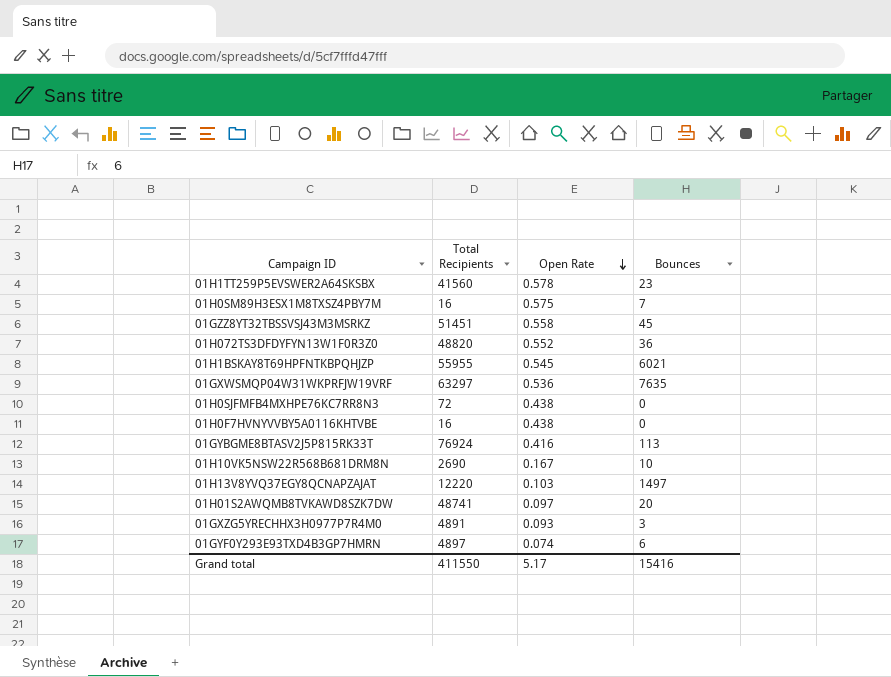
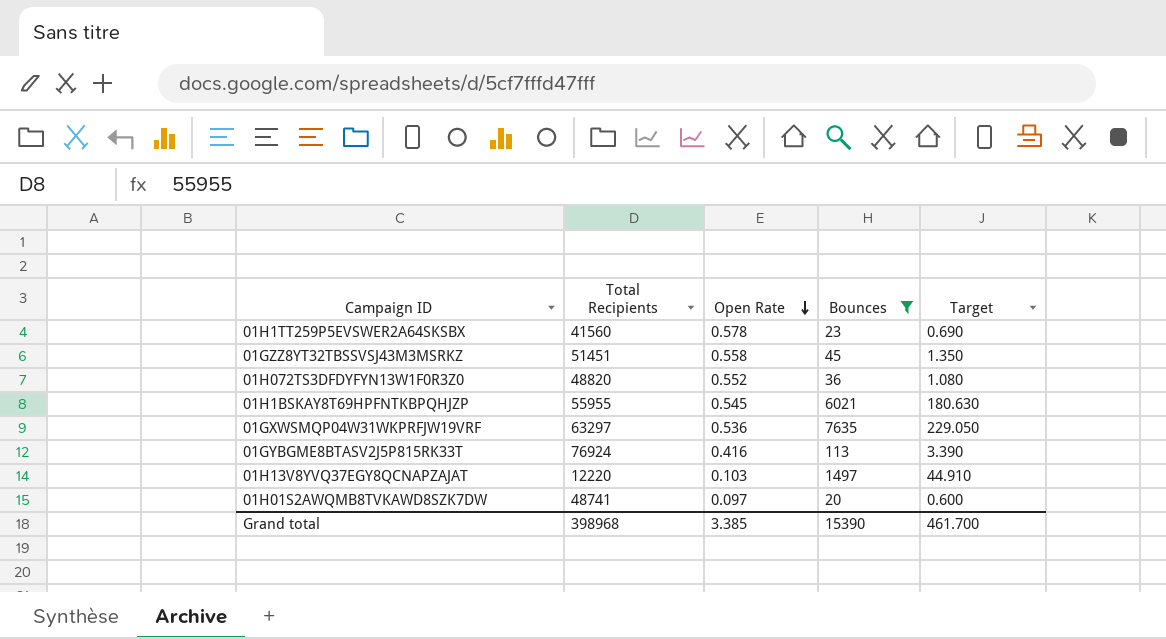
filter: none -> Bounces >= 20
column Target | formula: none -> [Bounces] * 0.03
Grand total | Total Recipients: 411550 -> 398968
Grand total | Open Rate: 5.17 -> 3.385
Grand total | Bounces: 15416 -> 15390

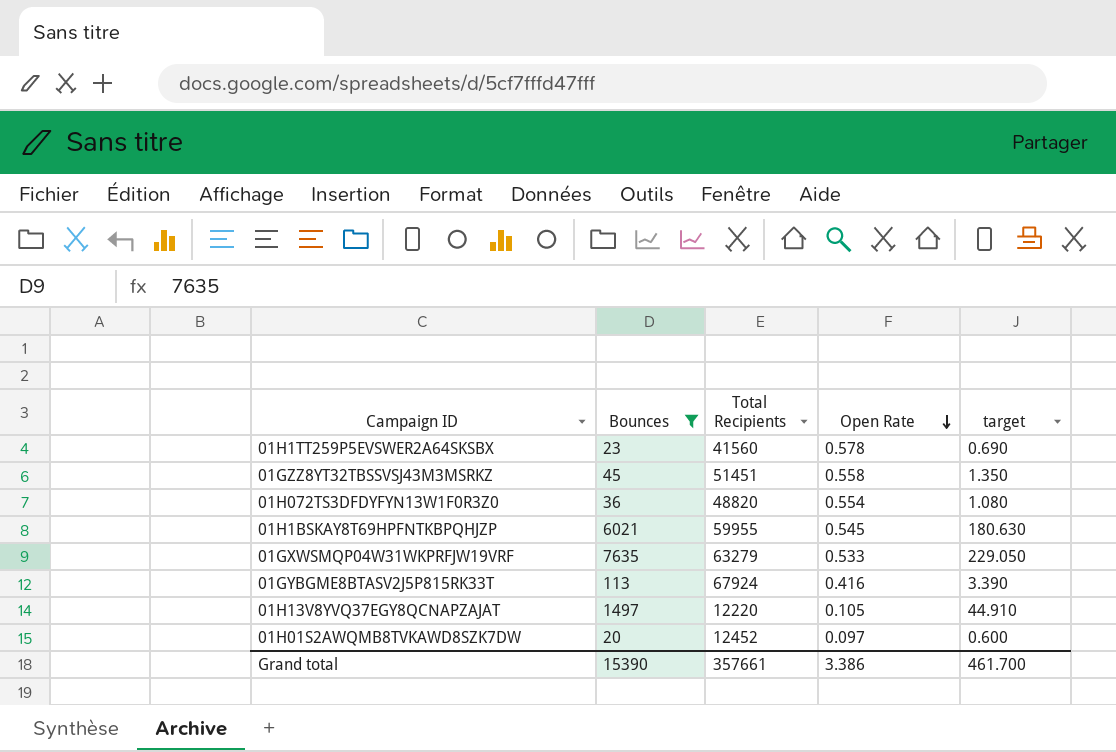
column Bounces | position: 4 -> 2
column name: Target -> target
01H072TS3DFDYFYN13W1F0R3Z0 | Open Rate: 0.552 -> 0.554
01H1BSKAY8T69HPFNTKBPQHJZP | Total Recipients: 55955 -> 59955
01GXWSMQP04W31WKPRFJW19VRF | Total Recipients: 63297 -> 63279
01GXWSMQP04W31WKPRFJW19VRF | Open Rate: 0.536 -> 0.533
01GYBGME8BTASV2J5P815RK33T | Total Recipients: 76924 -> 67924
01H13V8YVQ37EGY8QCNAPZAJAT | Open Rate: 0.103 -> 0.105
01H01S2AWQMB8TVKAWD8SZK7DW | Total Recipients: 48741 -> 12452
Grand total | Total Recipients: 398968 -> 357661
Grand total | Open Rate: 3.385 -> 3.386

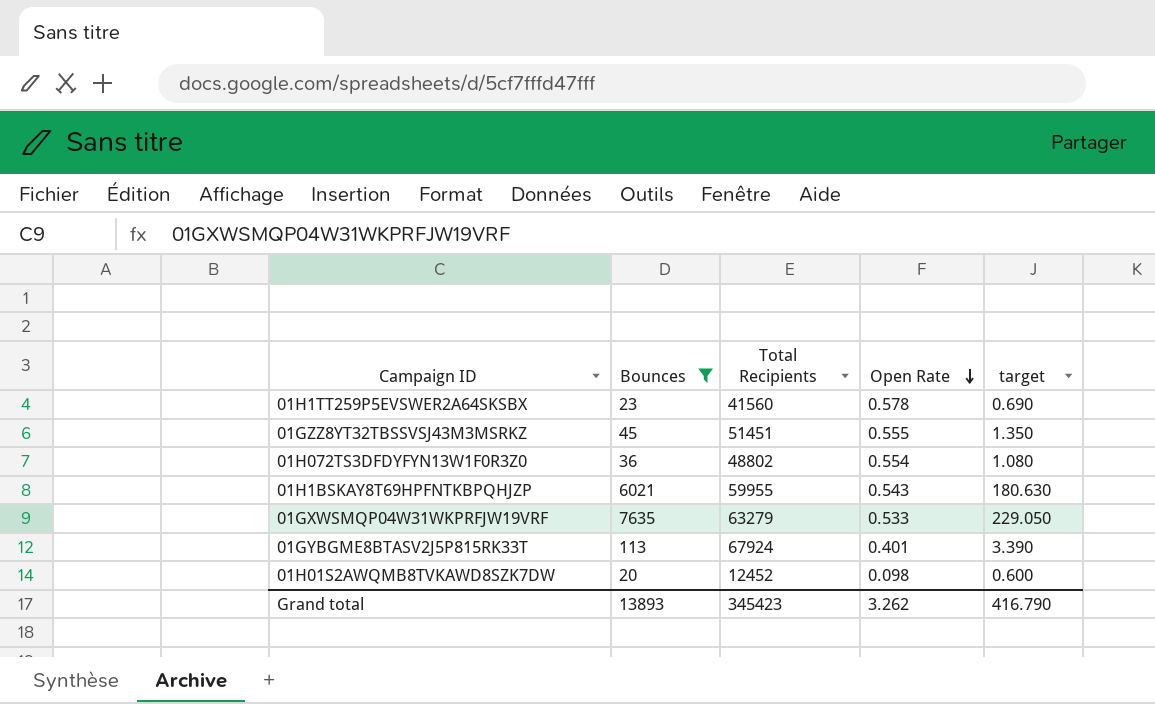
row 01H13V8YVQ37EGY8QCNAPZAJAT: 1497 | 12220 | 0.105 | 44.910 -> none
01GZZ8YT32TBSSVSJ43M3MSRKZ | Open Rate: 0.558 -> 0.555
01H072TS3DFDYFYN13W1F0R3Z0 | Total Recipients: 48820 -> 48802
01H1BSKAY8T69HPFNTKBPQHJZP | Open Rate: 0.545 -> 0.543
01GYBGME8BTASV2J5P815RK33T | Open Rate: 0.416 -> 0.401
01H01S2AWQMB8TVKAWD8SZK7DW | Open Rate: 0.097 -> 0.098
Grand total | Bounces: 15390 -> 13893
Grand total | Total Recipients: 357661 -> 345423
Grand total | Open Rate: 3.386 -> 3.262
Grand total | target: 461.700 -> 416.790

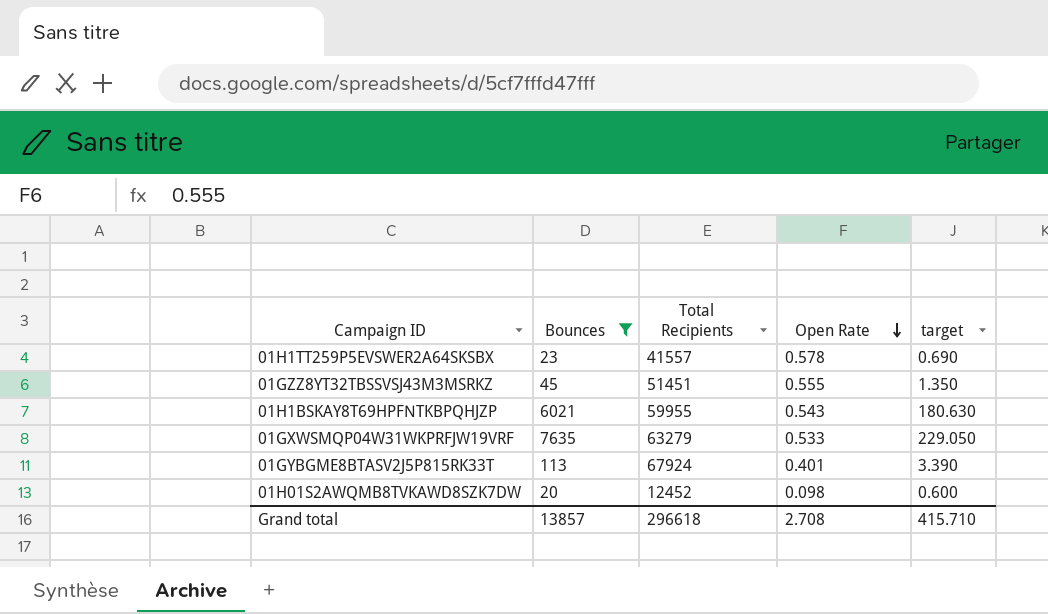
row 01H072TS3DFDYFYN13W1F0R3Z0: 36 | 48802 | 0.554 | 1.080 -> none
01H1TT259P5EVSWER2A64SKSBX | Total Recipients: 41560 -> 41557
Grand total | Bounces: 13893 -> 13857
Grand total | Total Recipients: 345423 -> 296618
Grand total | Open Rate: 3.262 -> 2.708
Grand total | target: 416.790 -> 415.710

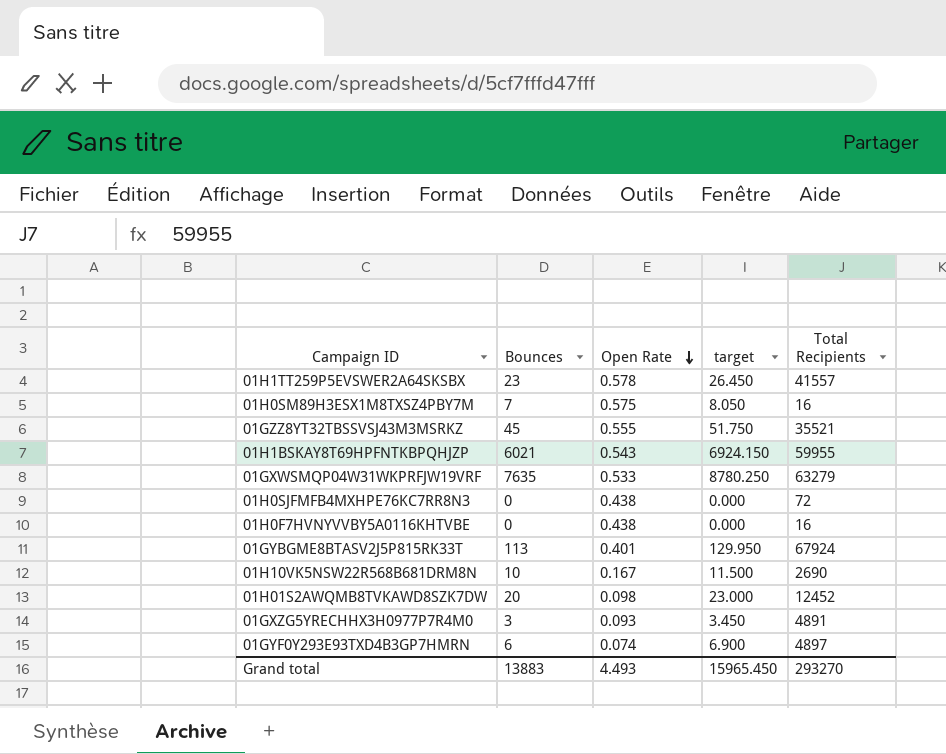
filter: Bounces >= 20 -> none
column target | formula: [Bounces] * 0.03 -> [Bounces] * 1.15
column Total Recipients | position: 3 -> 5
01GZZ8YT32TBSSVSJ43M3MSRKZ | Total Recipients: 51451 -> 35521
Grand total | Bounces: 13857 -> 13883
Grand total | Open Rate: 2.708 -> 4.493
Grand total | target: 415.710 -> 15965.450
Grand total | Total Recipients: 296618 -> 293270

